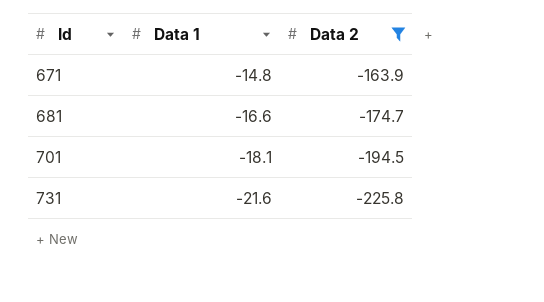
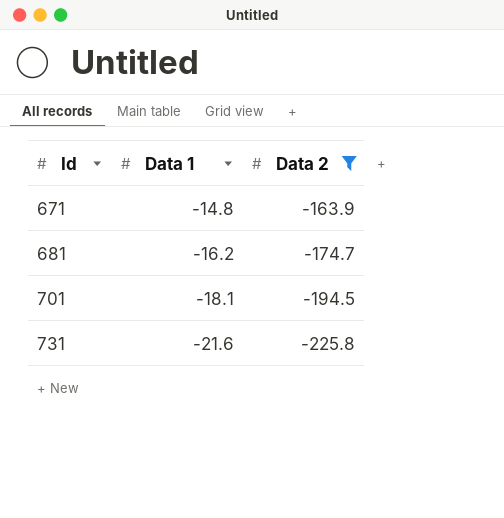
681 | Data 1: -16.6 -> -16.2

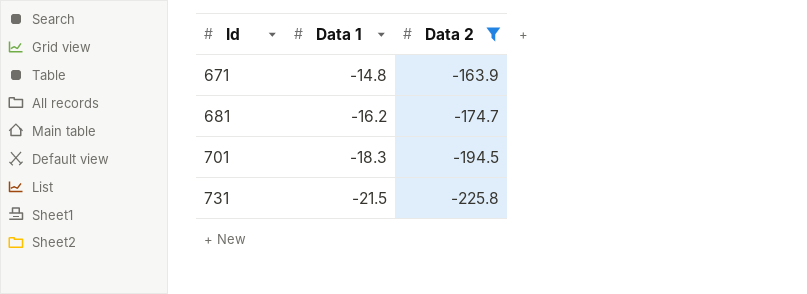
701 | Data 1: -18.1 -> -18.3
731 | Data 1: -21.6 -> -21.5

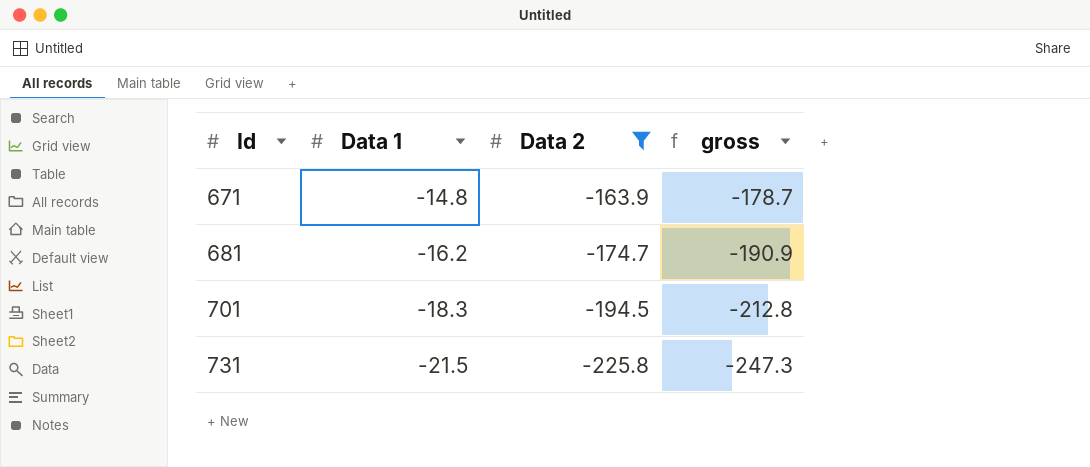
column gross | formula: none -> [Data 1] + [Data 2]

